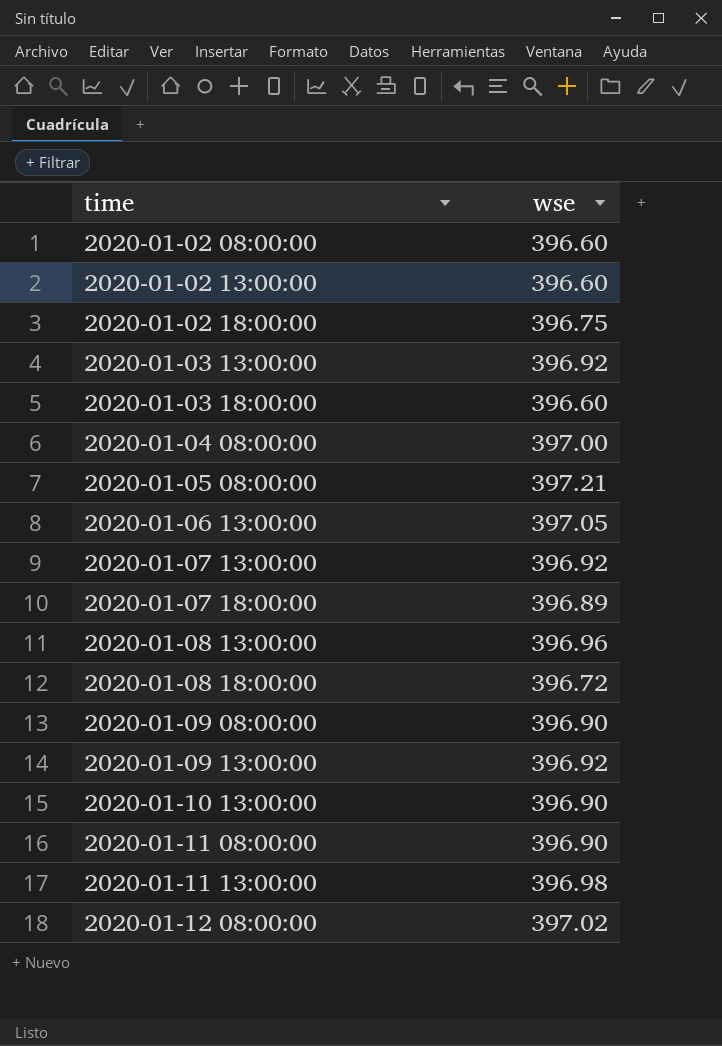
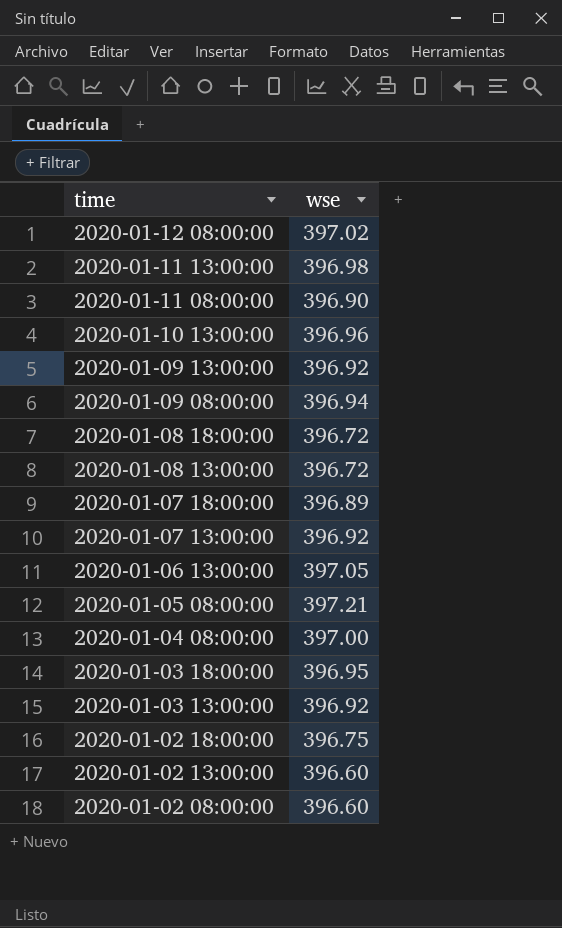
row order: time ascending -> time descending
2020-01-10 13:00:00 | wse: 396.90 -> 396.96
2020-01-09 08:00:00 | wse: 396.90 -> 396.94
2020-01-08 13:00:00 | wse: 396.96 -> 396.72
2020-01-03 18:00:00 | wse: 396.60 -> 396.95

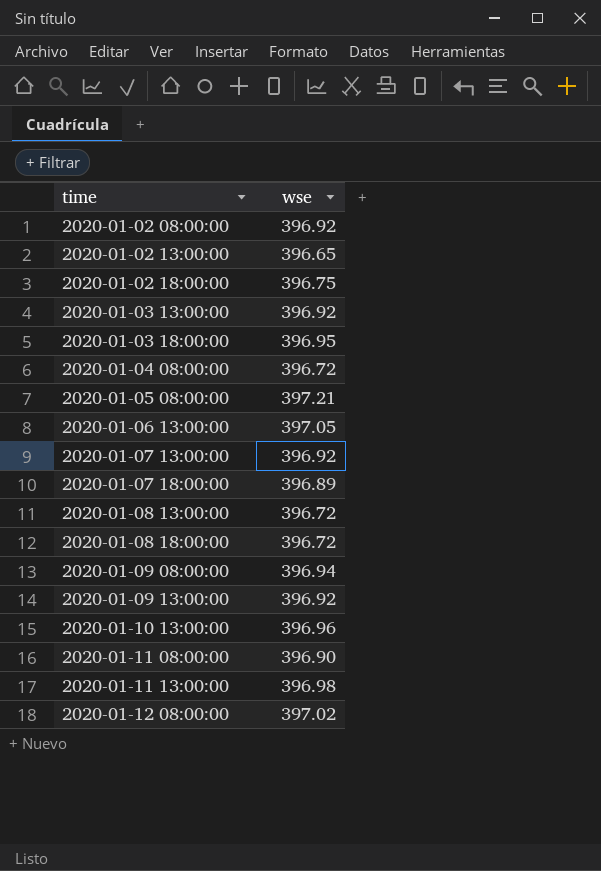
row order: time descending -> time ascending
2020-01-02 08:00:00 | wse: 396.60 -> 396.92
2020-01-02 13:00:00 | wse: 396.60 -> 396.65
2020-01-04 08:00:00 | wse: 397.00 -> 396.72

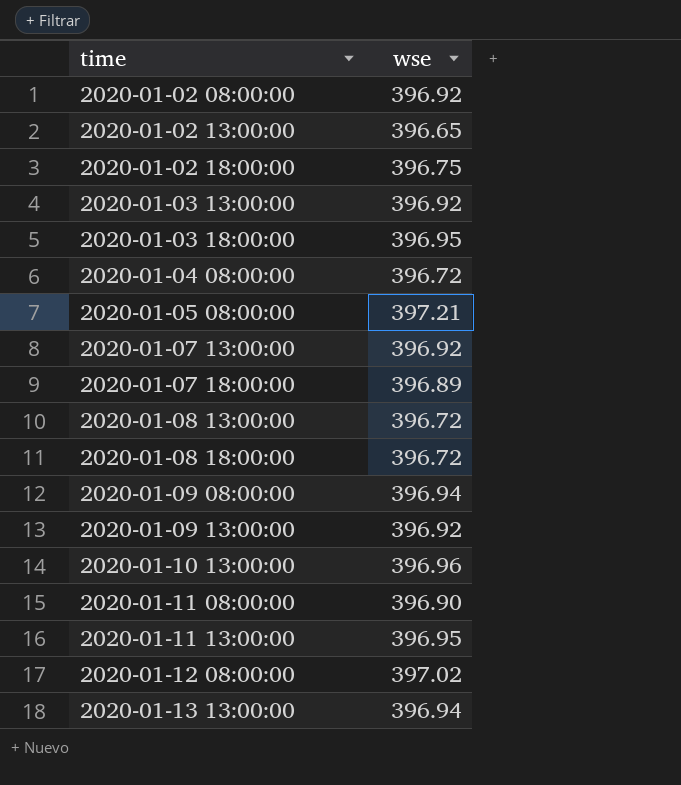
row 2020-01-06 13:00:00: 397.05 -> none
2020-01-11 13:00:00 | wse: 396.98 -> 396.95
row 2020-01-13 13:00:00: none -> 396.94

